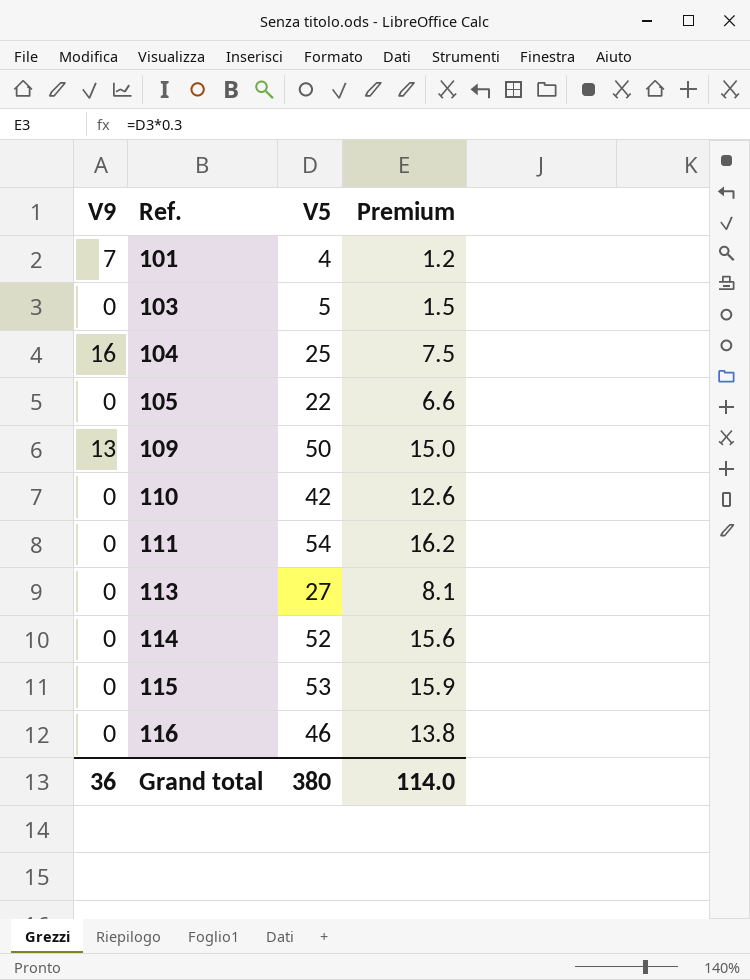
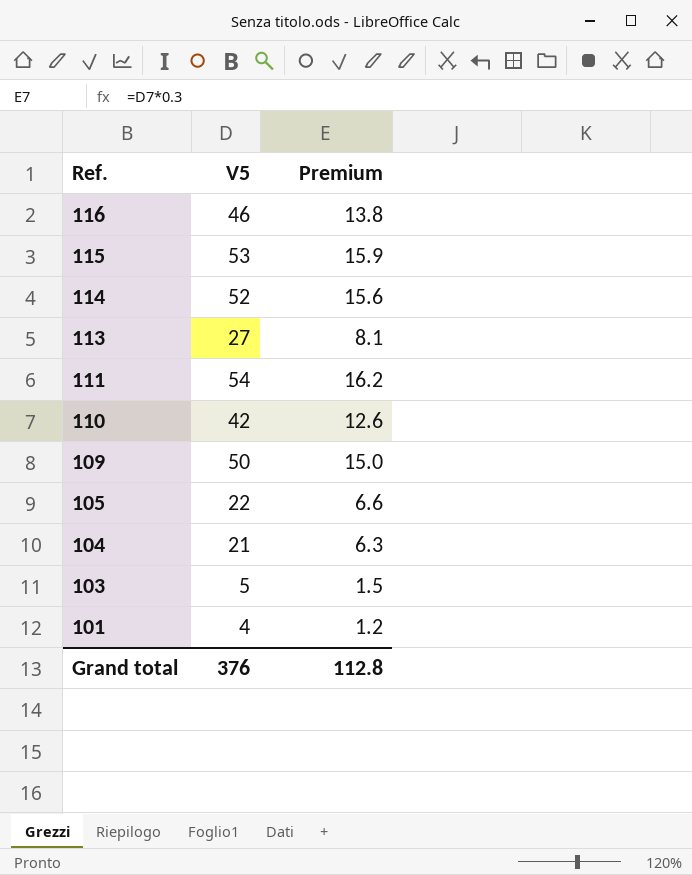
row order: Ref. ascending -> Ref. descending
column V9 | position: 1 -> none
104 | V5: 25 -> 21
104 | Premium: 7.5 -> 6.3
Grand total | V5: 380 -> 376
Grand total | Premium: 114.0 -> 112.8

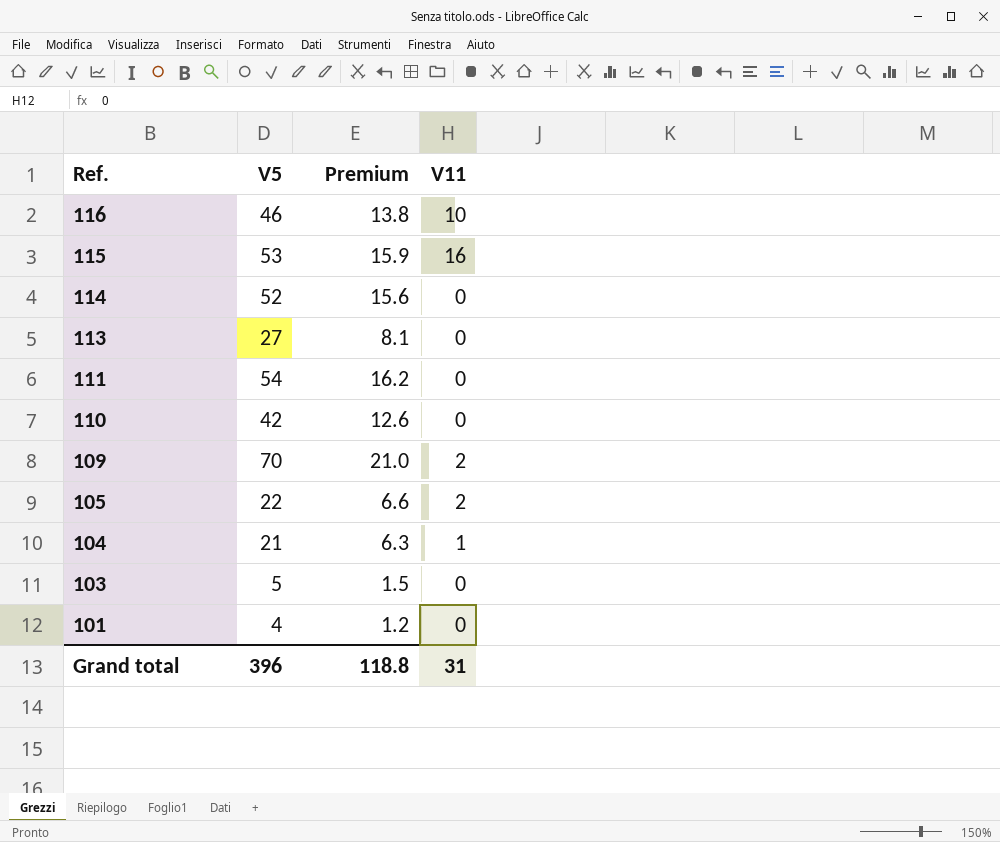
column V11 | position: none -> 4
109 | V5: 50 -> 70
109 | Premium: 15.0 -> 21.0
Grand total | V5: 376 -> 396
Grand total | Premium: 112.8 -> 118.8

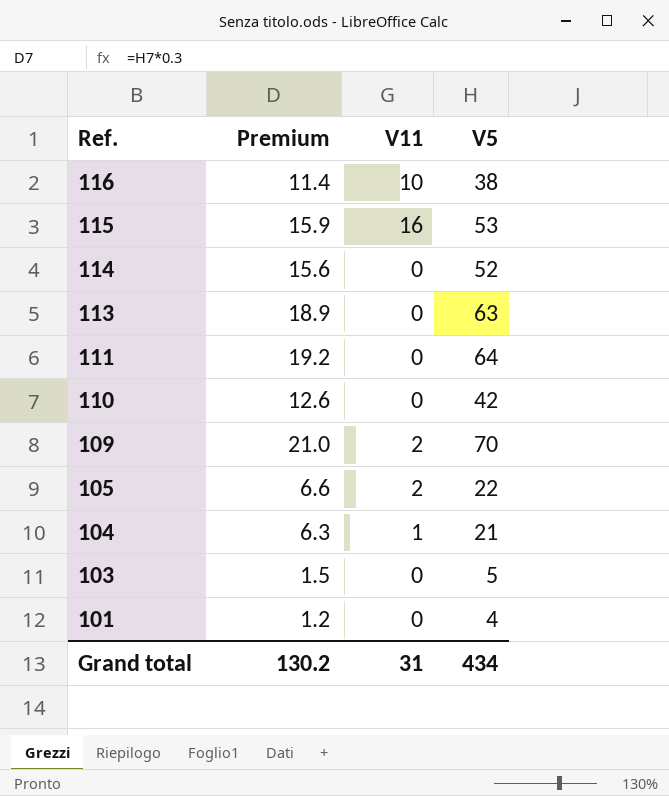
column V5 | position: 2 -> 4
116 | Premium: 13.8 -> 11.4
116 | V5: 46 -> 38
113 | Premium: 8.1 -> 18.9
113 | V5: 27 -> 63
111 | Premium: 16.2 -> 19.2
111 | V5: 54 -> 64
Grand total | Premium: 118.8 -> 130.2
Grand total | V5: 396 -> 434

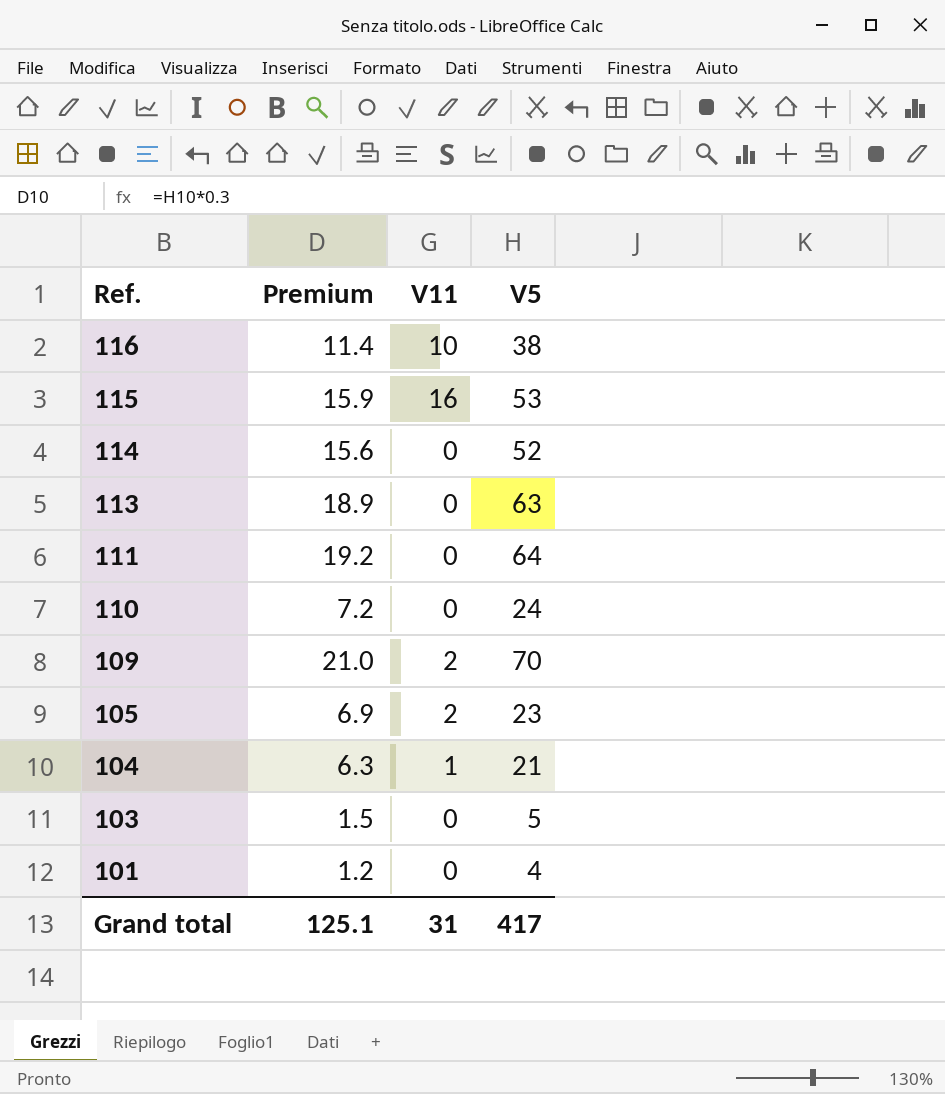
110 | Premium: 12.6 -> 7.2
110 | V5: 42 -> 24
105 | Premium: 6.6 -> 6.9
105 | V5: 22 -> 23
Grand total | Premium: 130.2 -> 125.1
Grand total | V5: 434 -> 417

